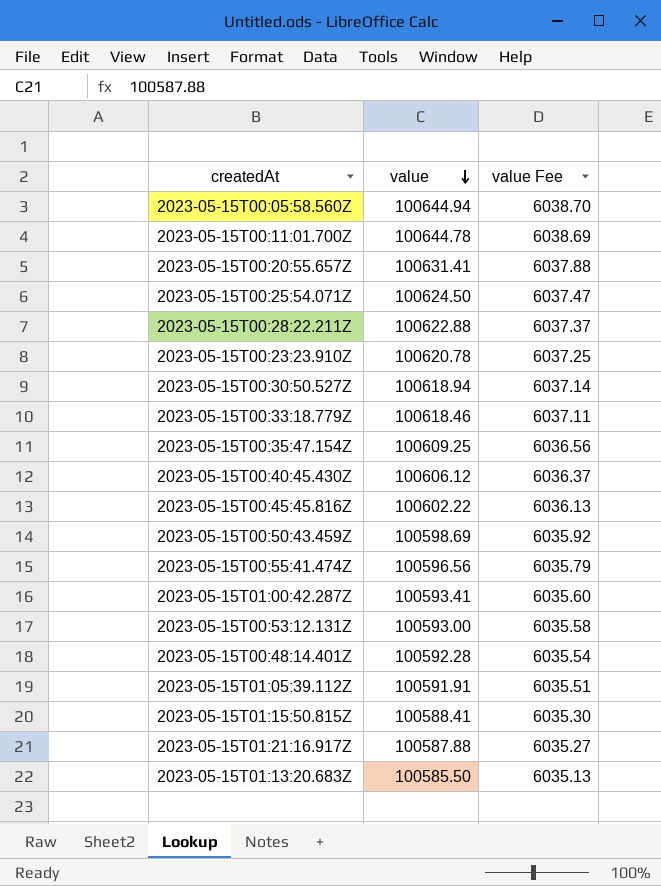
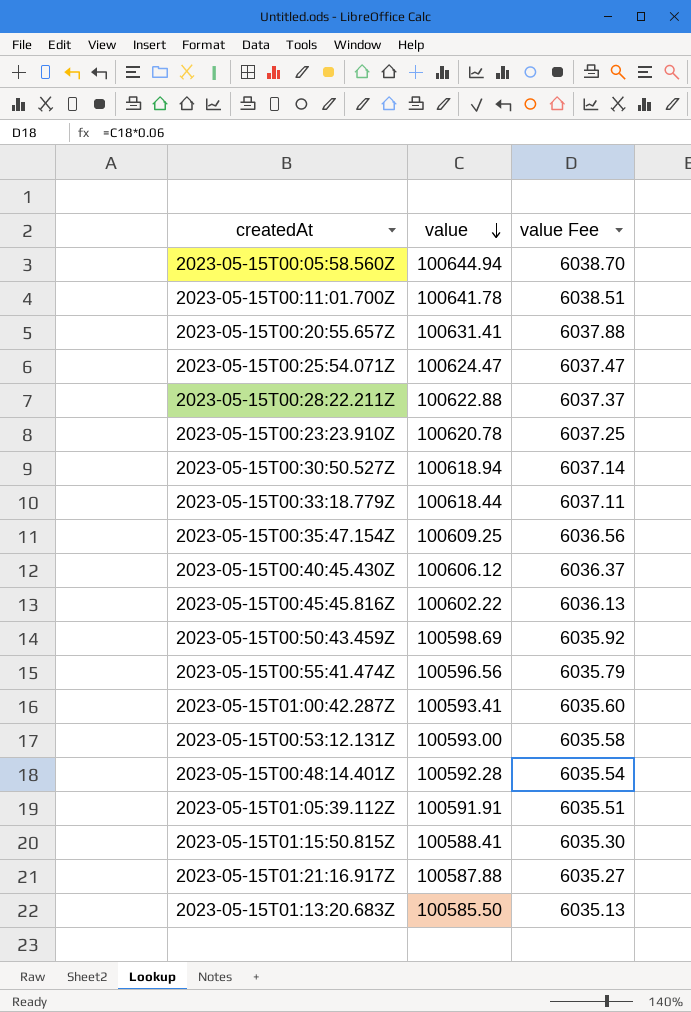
2023-05-15T00:11:01.700Z | value: 100644.78 -> 100641.78
2023-05-15T00:11:01.700Z | value Fee: 6038.69 -> 6038.51
2023-05-15T00:25:54.071Z | value: 100624.50 -> 100624.47
2023-05-15T00:33:18.779Z | value: 100618.46 -> 100618.44

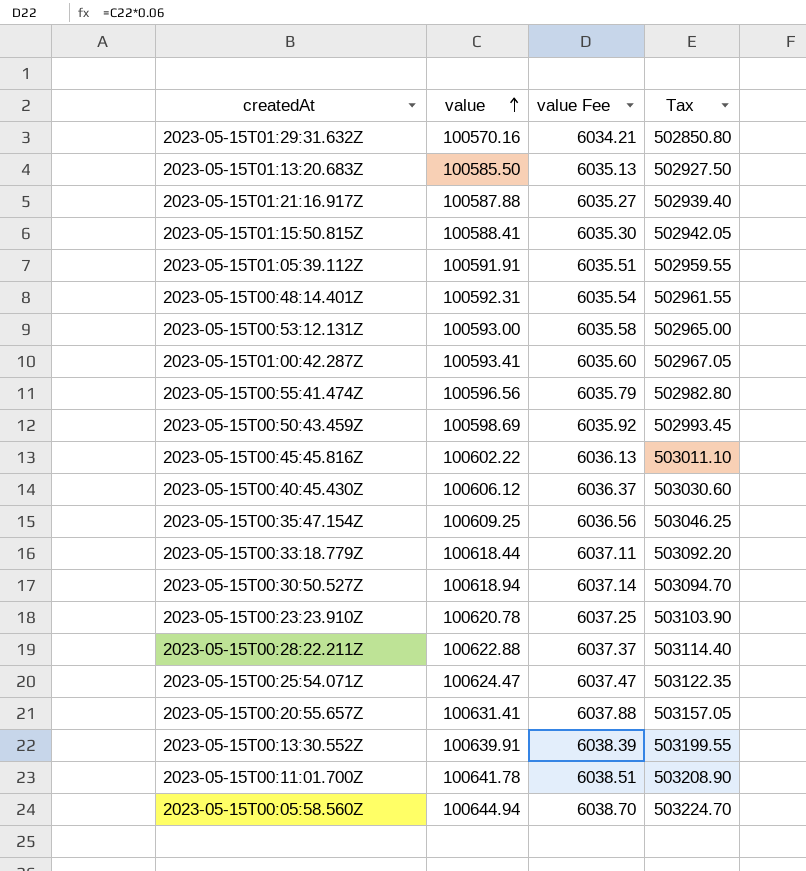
row order: value descending -> value ascending
column Tax | formula: none -> [value] * 5
row 2023-05-15T01:29:31.632Z: none -> 100570.16 | 6034.21 | 502850.80
2023-05-15T00:48:14.401Z | value: 100592.28 -> 100592.31
row 2023-05-15T00:13:30.552Z: none -> 100639.91 | 6038.39 | 503199.55

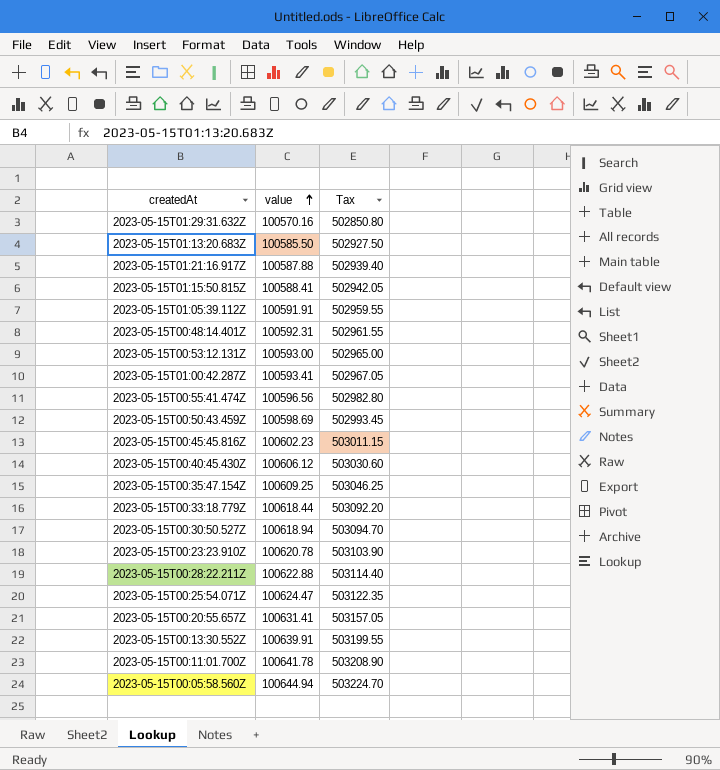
column value Fee | formula: [value] * 0.06 -> none
2023-05-15T00:45:45.816Z | value: 100602.22 -> 100602.23
2023-05-15T00:45:45.816Z | Tax: 503011.10 -> 503011.15

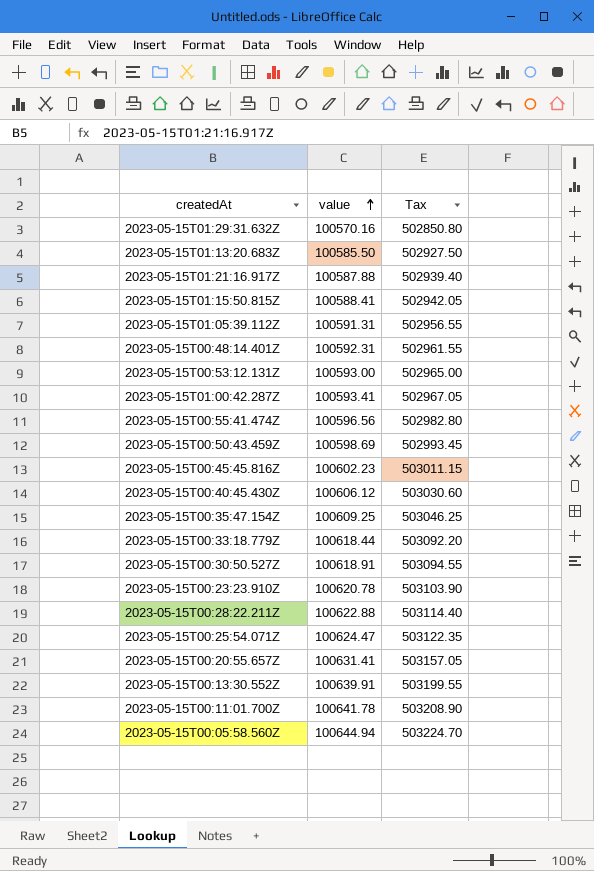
2023-05-15T01:05:39.112Z | value: 100591.91 -> 100591.31
2023-05-15T01:05:39.112Z | Tax: 502959.55 -> 502956.55
2023-05-15T00:30:50.527Z | value: 100618.94 -> 100618.91
2023-05-15T00:30:50.527Z | Tax: 503094.70 -> 503094.55

